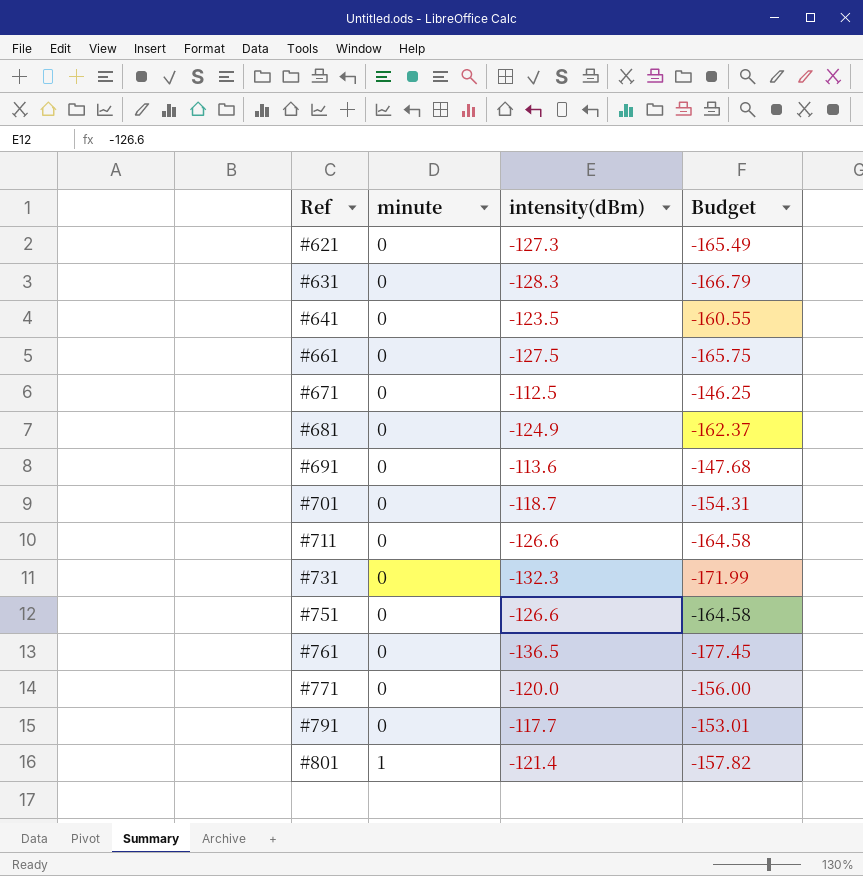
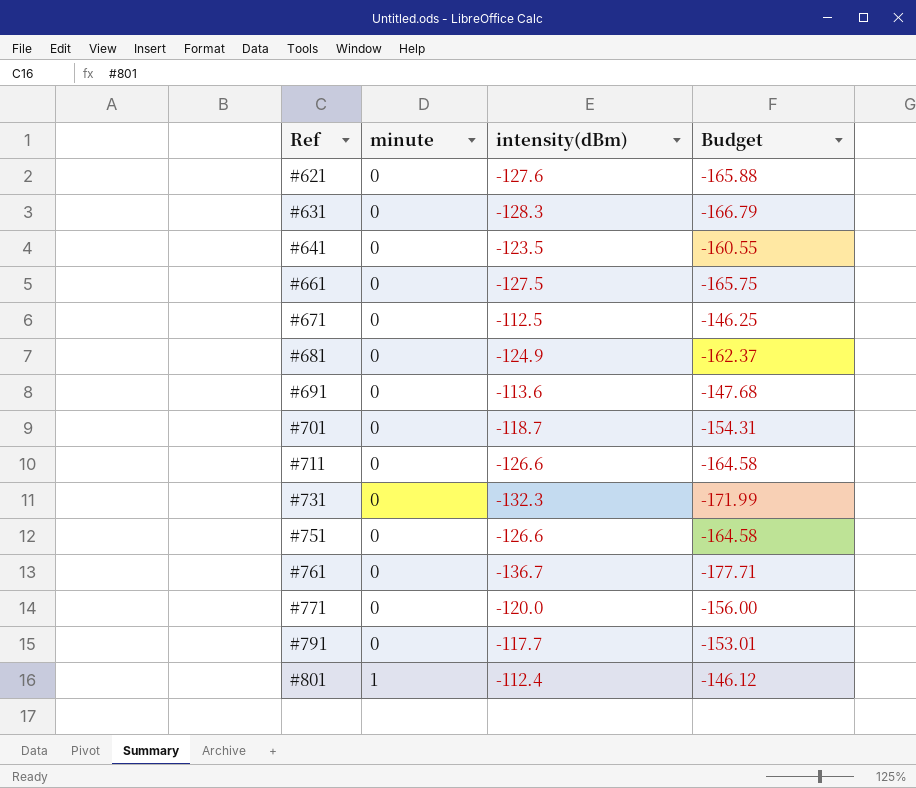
#621 | intensity(dBm): -127.3 -> -127.6
#621 | Budget: -165.49 -> -165.88
#761 | intensity(dBm): -136.5 -> -136.7
#761 | Budget: -177.45 -> -177.71
#801 | intensity(dBm): -121.4 -> -112.4
#801 | Budget: -157.82 -> -146.12

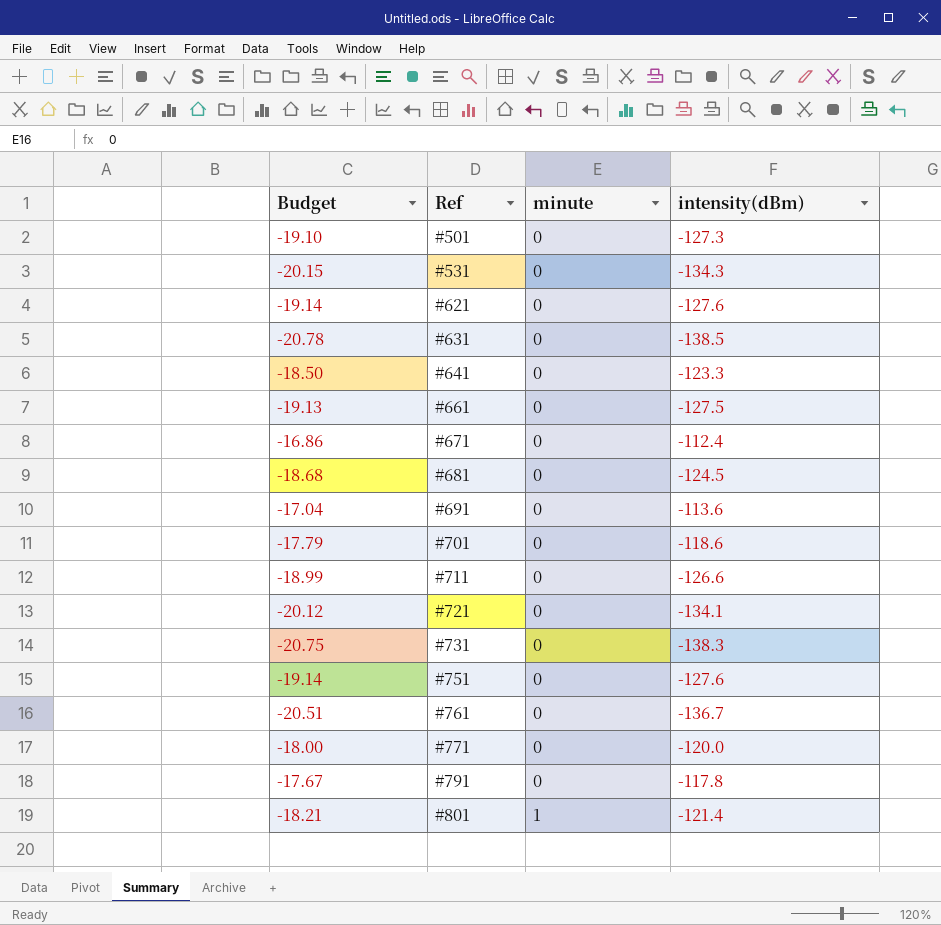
column Budget | formula: [intensity(dBm)] * 1.3 -> [intensity(dBm)] * 0.15
column Budget | position: 4 -> 1
row #501: none -> -19.10 | 0 | -127.3
row #531: none -> -20.15 | 0 | -134.3
#631 | intensity(dBm): -128.3 -> -138.5
#641 | intensity(dBm): -123.5 -> -123.3
#671 | intensity(dBm): -112.5 -> -112.4
#681 | intensity(dBm): -124.9 -> -124.5
#701 | intensity(dBm): -118.7 -> -118.6
row #721: none -> -20.12 | 0 | -134.1
#731 | intensity(dBm): -132.3 -> -138.3
#751 | intensity(dBm): -126.6 -> -127.6
#791 | intensity(dBm): -117.7 -> -117.8
#801 | intensity(dBm): -112.4 -> -121.4

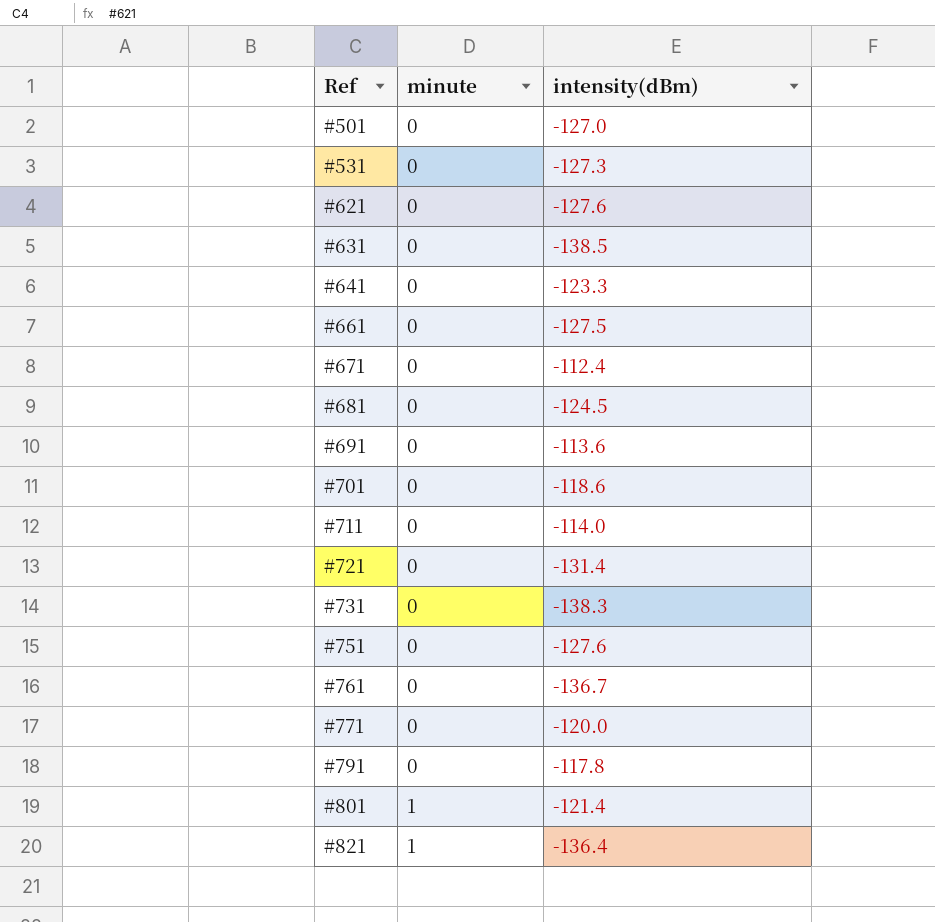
column Budget | formula: [intensity(dBm)] * 0.15 -> none
#501 | intensity(dBm): -127.3 -> -127.0
#531 | intensity(dBm): -134.3 -> -127.3
#711 | intensity(dBm): -126.6 -> -114.0
#721 | intensity(dBm): -134.1 -> -131.4
row #821: none -> 1 | -136.4

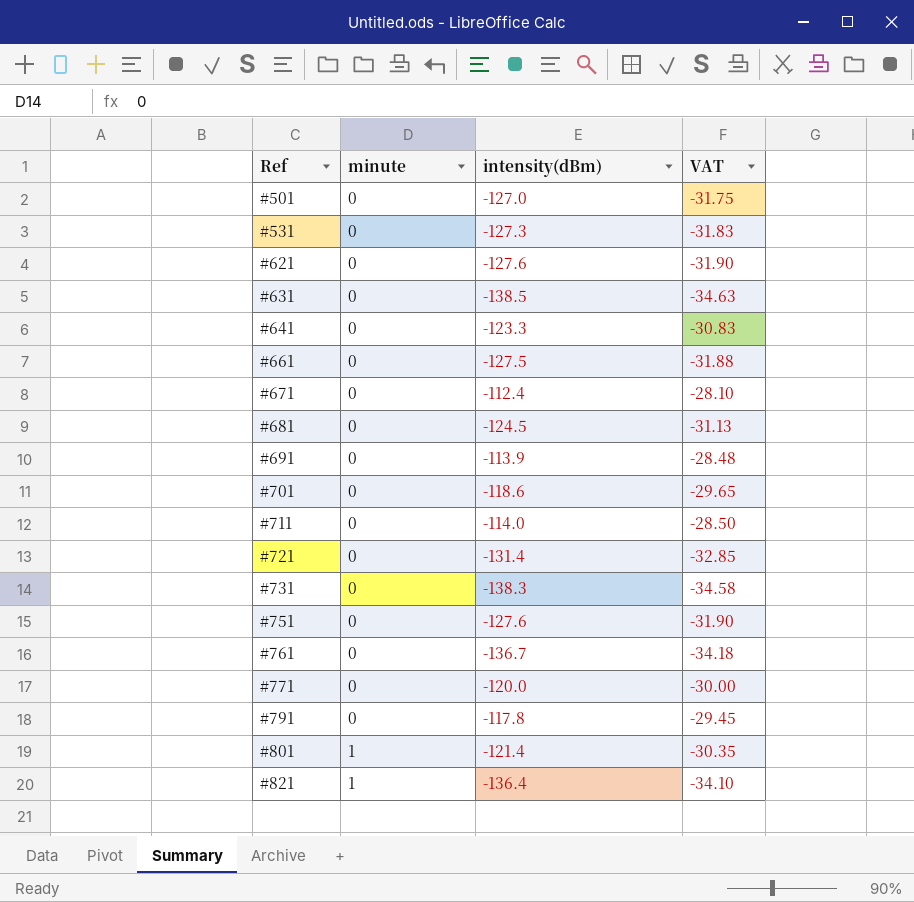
column VAT | formula: none -> [intensity(dBm)] * 0.25
#691 | intensity(dBm): -113.6 -> -113.9

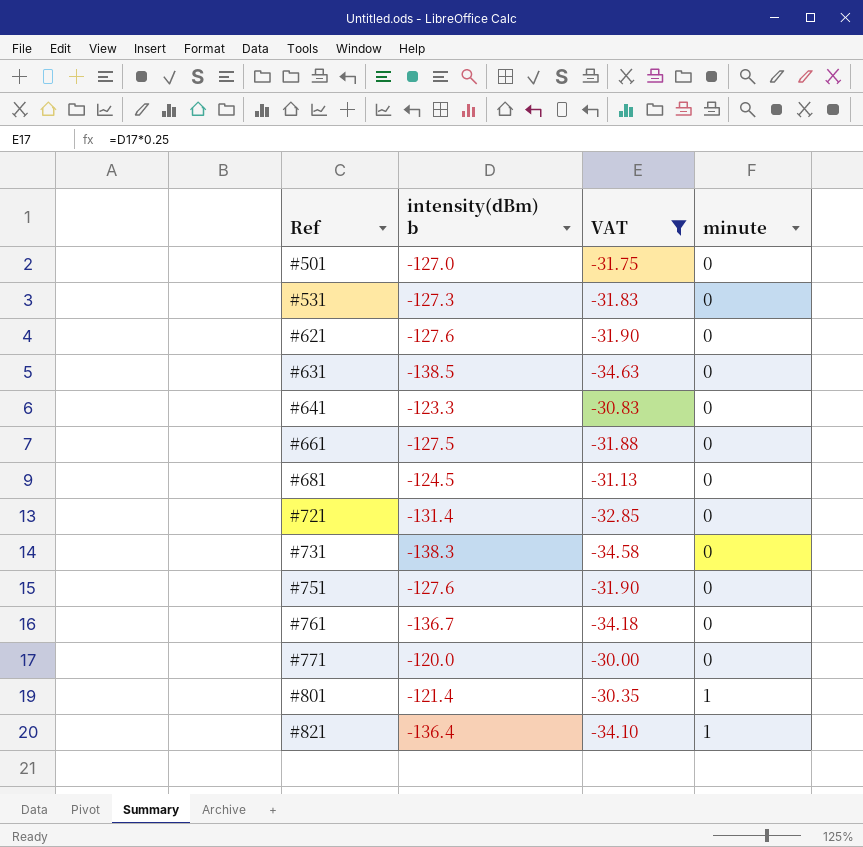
filter: none -> VAT <= -30.00
column name: intensity(dBm) -> intensity(dBm) b
column minute | position: 2 -> 4

